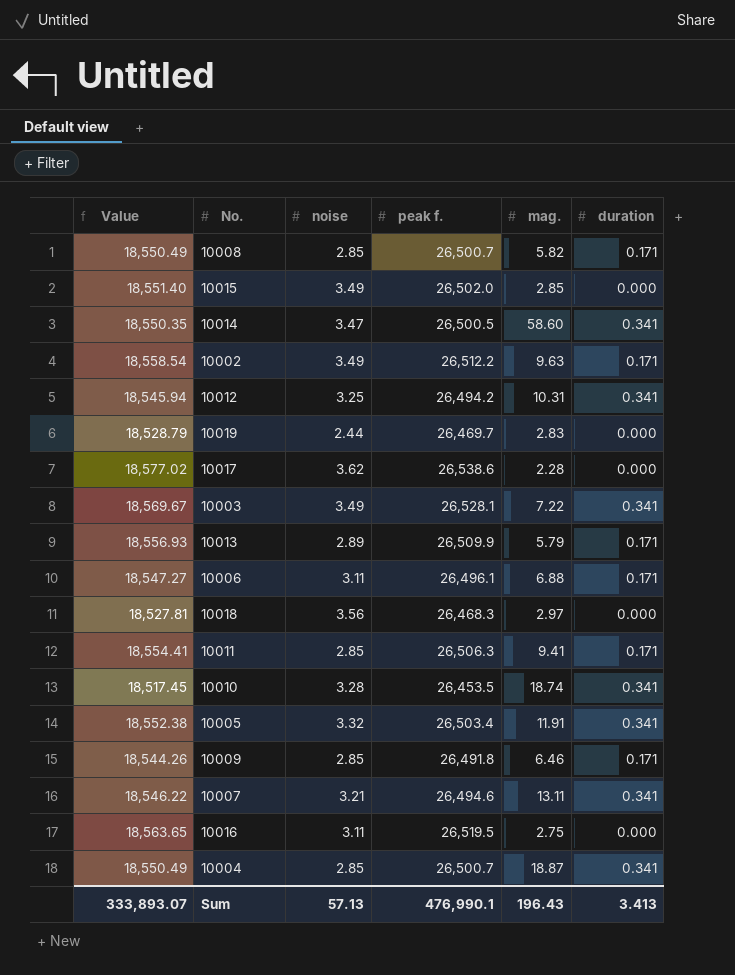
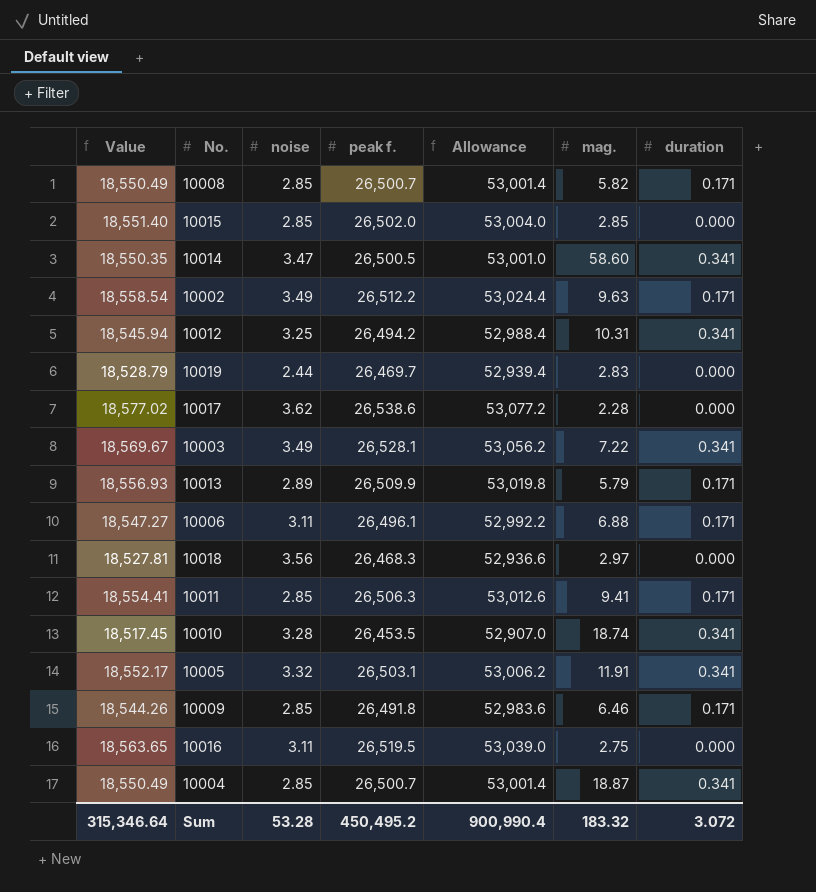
column Allowance | formula: none -> [peak f.] * 2
row 10007: 18,546.22 | 3.21 | 26,494.6 | 13.11 | 0.341 -> none
10015 | noise: 3.49 -> 2.85
10005 | Value: 18,552.38 -> 18,552.17
10005 | peak f.: 26,503.4 -> 26,503.1
Sum | Value: 333,893.07 -> 315,346.64
Sum | noise: 57.13 -> 53.28
Sum | peak f.: 476,990.1 -> 450,495.2
Sum | mag.: 196.43 -> 183.32
Sum | duration: 3.413 -> 3.072

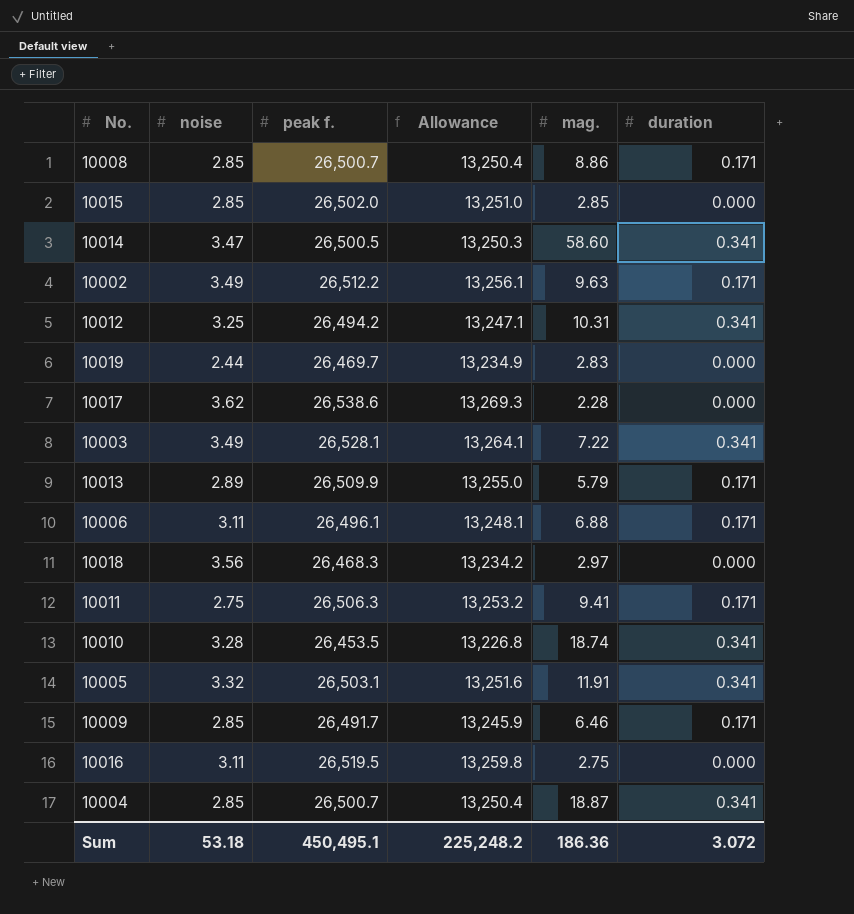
column Value | formula: [peak f.] * 0.7 -> none
column Allowance | formula: [peak f.] * 2 -> [peak f.] * 0.5
10008 | mag.: 5.82 -> 8.86
10011 | noise: 2.85 -> 2.75
10009 | peak f.: 26,491.8 -> 26,491.7
Sum | noise: 53.28 -> 53.18
Sum | peak f.: 450,495.2 -> 450,495.1
Sum | Allowance: 900,990.4 -> 225,248.2
Sum | mag.: 183.32 -> 186.36

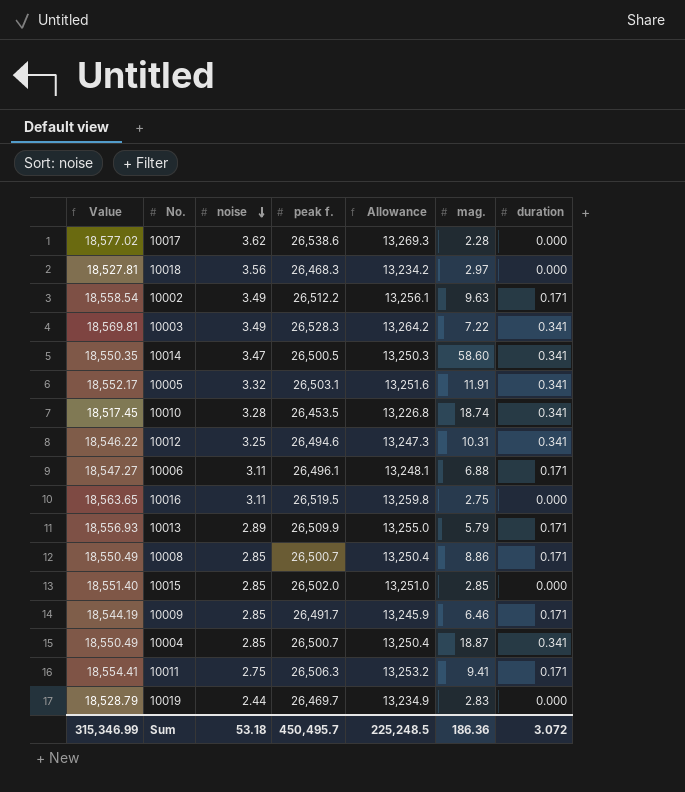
row order: none -> noise descending
column Value | formula: none -> [peak f.] * 0.7
10003 | peak f.: 26,528.1 -> 26,528.3
10003 | Allowance: 13,264.1 -> 13,264.2
10012 | peak f.: 26,494.2 -> 26,494.6
10012 | Allowance: 13,247.1 -> 13,247.3
Sum | peak f.: 450,495.1 -> 450,495.7
Sum | Allowance: 225,248.2 -> 225,248.5

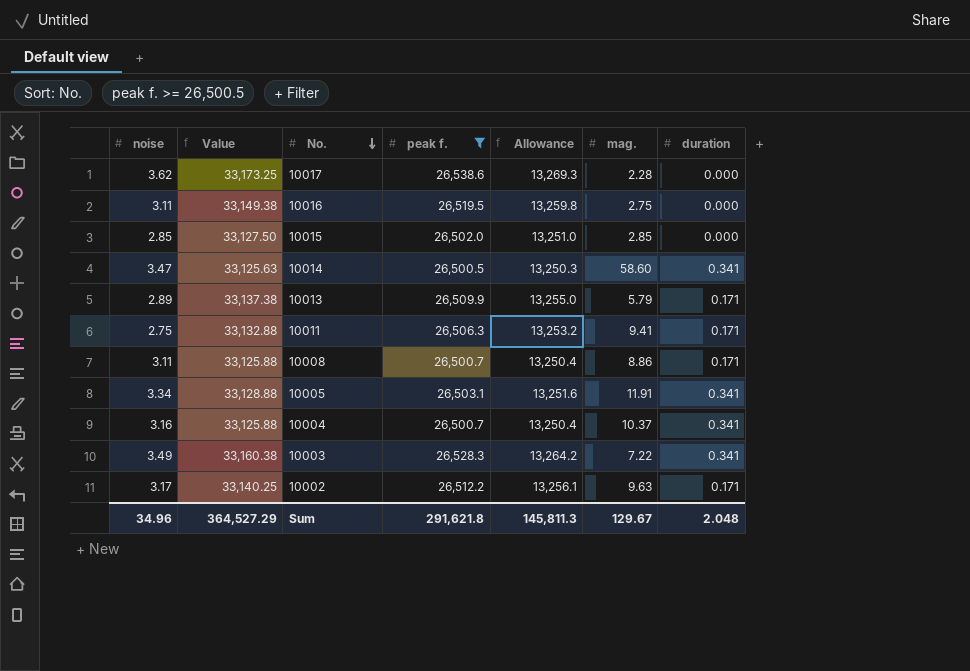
filter: none -> peak f. >= 26,500.5
row order: noise descending -> No. descending
column noise | position: 3 -> 1
column Value | formula: [peak f.] * 0.7 -> [peak f.] * 1.25
10008 | noise: 2.85 -> 3.11
10005 | noise: 3.32 -> 3.34
10004 | noise: 2.85 -> 3.16
10004 | mag.: 18.87 -> 10.37
10002 | noise: 3.49 -> 3.17
Sum | noise: 53.18 -> 34.96
Sum | Value: 315,346.99 -> 364,527.29
Sum | peak f.: 450,495.7 -> 291,621.8
Sum | Allowance: 225,248.5 -> 145,811.3
Sum | mag.: 186.36 -> 129.67
Sum | duration: 3.072 -> 2.048

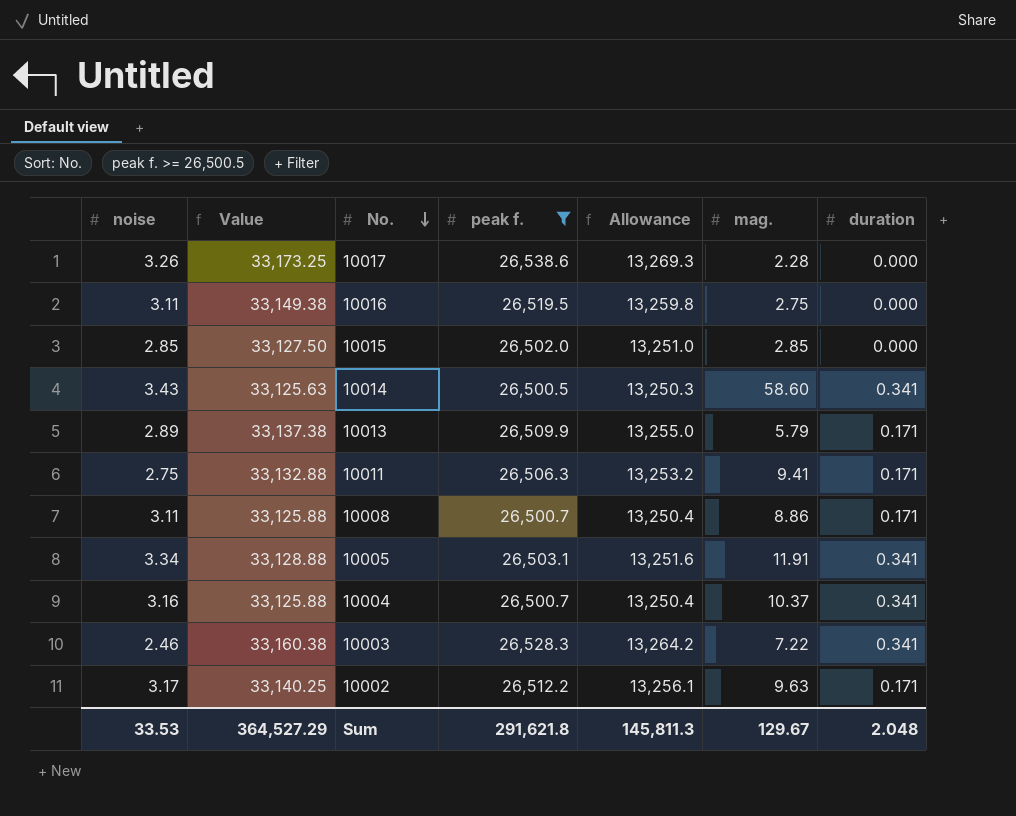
10017 | noise: 3.62 -> 3.26
10014 | noise: 3.47 -> 3.43
10003 | noise: 3.49 -> 2.46
Sum | noise: 34.96 -> 33.53

